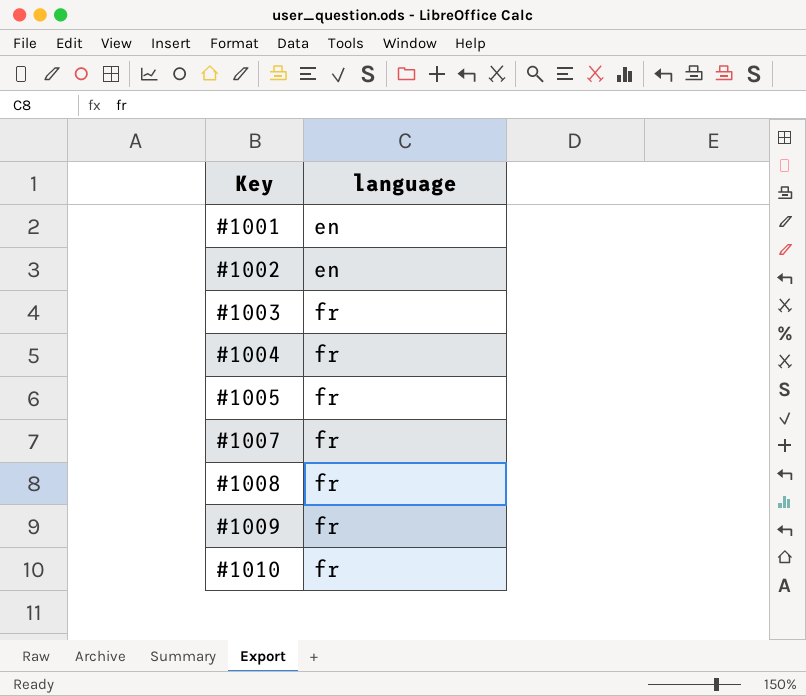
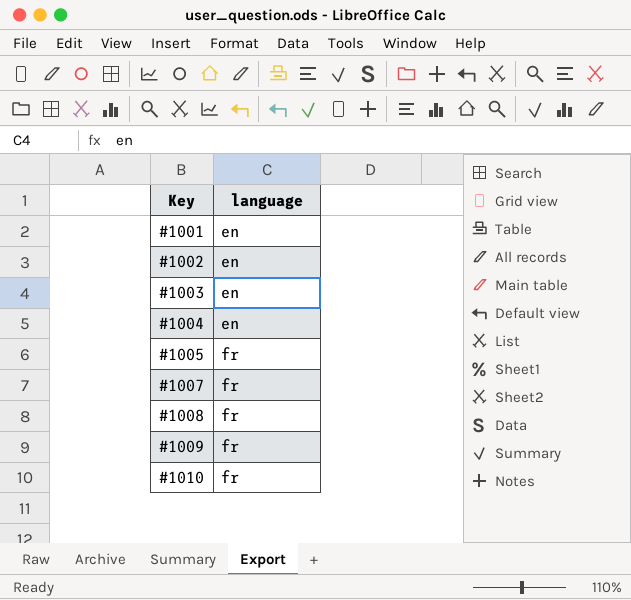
#1003 | language: fr -> en
#1004 | language: fr -> en

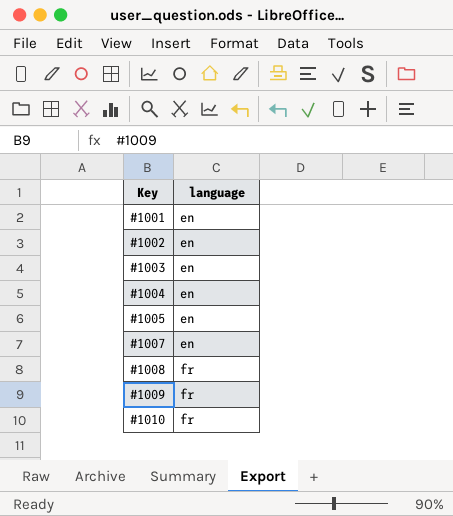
#1005 | language: fr -> en
#1007 | language: fr -> en

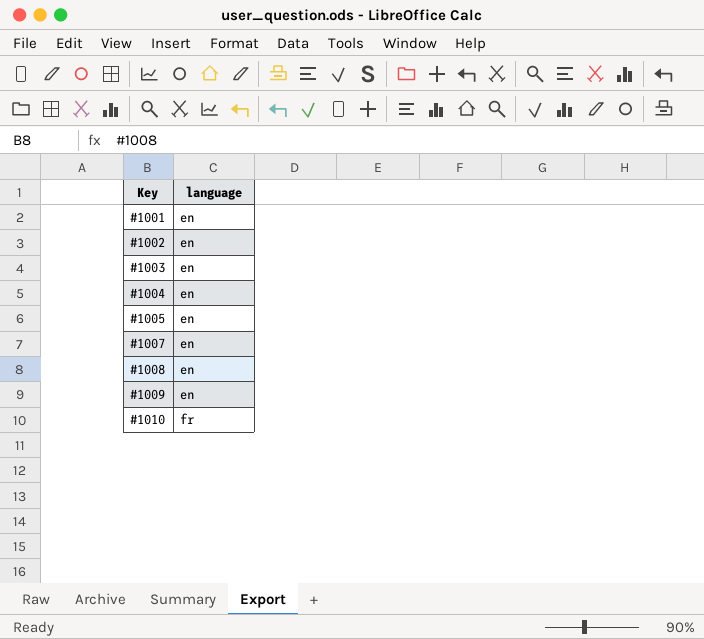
#1008 | language: fr -> en
#1009 | language: fr -> en

